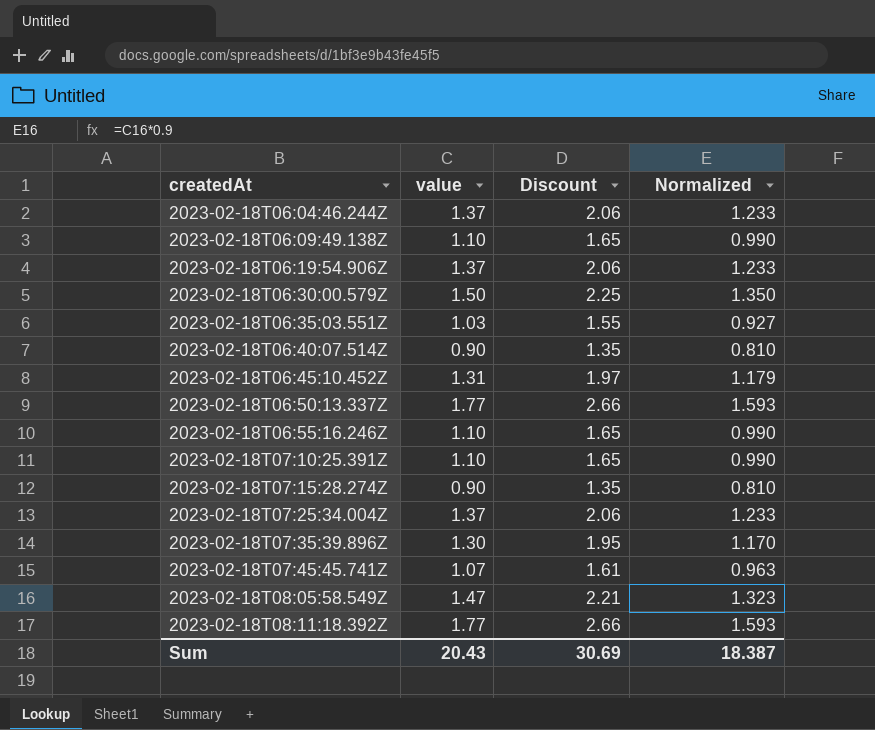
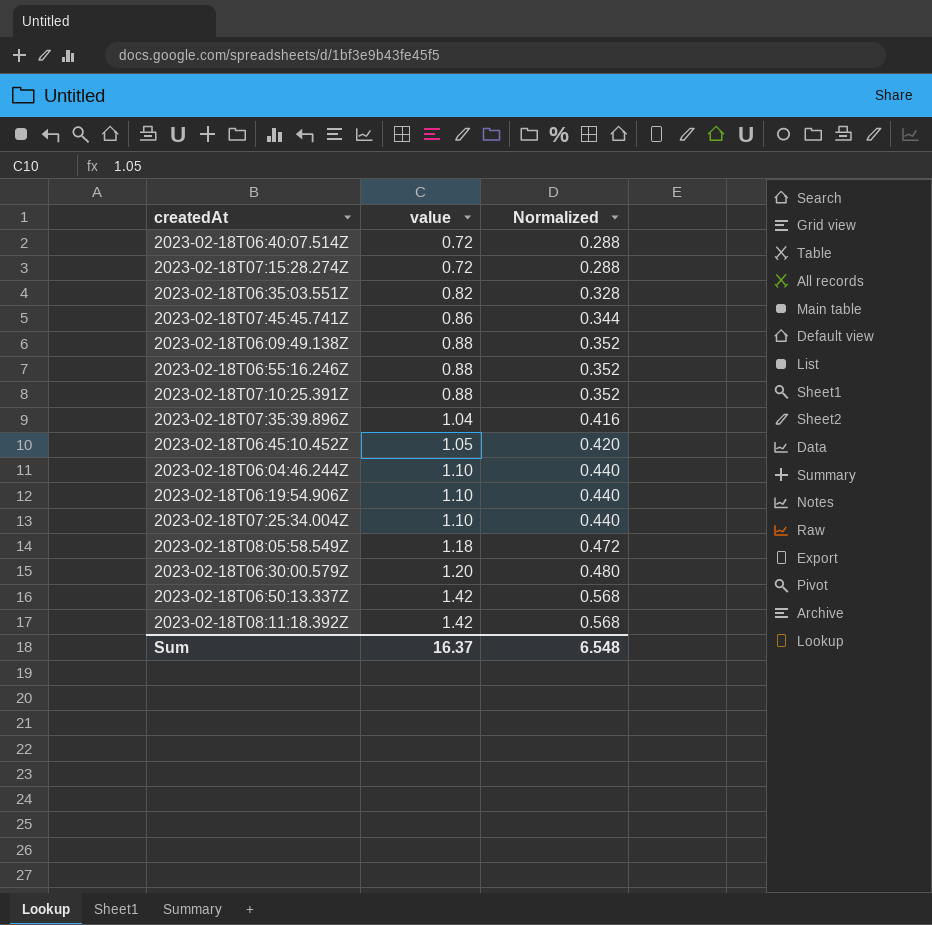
row order: createdAt ascending -> value ascending
column Discount | formula: [value] * 1.5 -> none
column Normalized | formula: [value] * 0.9 -> [value] * 0.4
2023-02-18T06:40:07.514Z | value: 0.90 -> 0.72
2023-02-18T07:15:28.274Z | value: 0.90 -> 0.72
2023-02-18T06:35:03.551Z | value: 1.03 -> 0.82
2023-02-18T07:45:45.741Z | value: 1.07 -> 0.86
2023-02-18T06:09:49.138Z | value: 1.10 -> 0.88
2023-02-18T06:55:16.246Z | value: 1.10 -> 0.88
2023-02-18T07:10:25.391Z | value: 1.10 -> 0.88
2023-02-18T07:35:39.896Z | value: 1.30 -> 1.04
2023-02-18T06:45:10.452Z | value: 1.31 -> 1.05
2023-02-18T06:04:46.244Z | value: 1.37 -> 1.10
2023-02-18T06:19:54.906Z | value: 1.37 -> 1.10
2023-02-18T07:25:34.004Z | value: 1.37 -> 1.10
2023-02-18T08:05:58.549Z | value: 1.47 -> 1.18
2023-02-18T06:30:00.579Z | value: 1.50 -> 1.20
2023-02-18T06:50:13.337Z | value: 1.77 -> 1.42
2023-02-18T08:11:18.392Z | value: 1.77 -> 1.42
Sum | value: 20.43 -> 16.37
Sum | Normalized: 18.387 -> 6.548

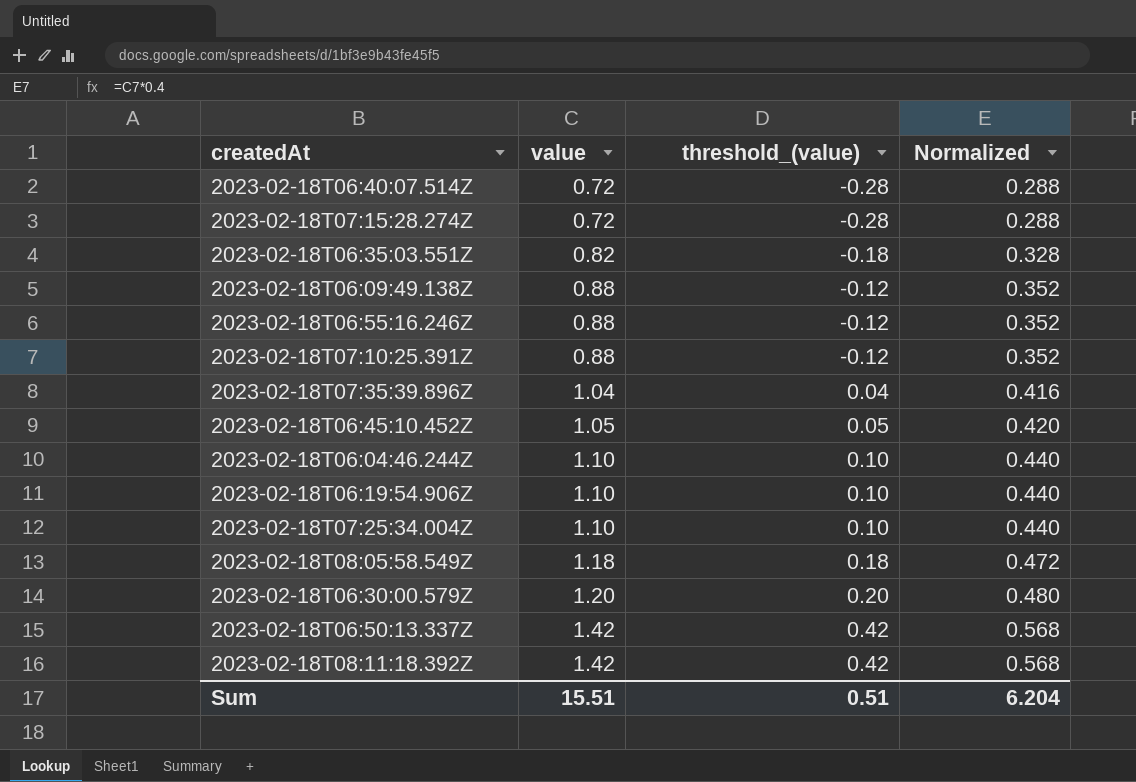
column threshold_(value) | formula: none -> [value] - 1
row 2023-02-18T07:45:45.741Z: 0.86 | 0.344 -> none
Sum | value: 16.37 -> 15.51
Sum | Normalized: 6.548 -> 6.204

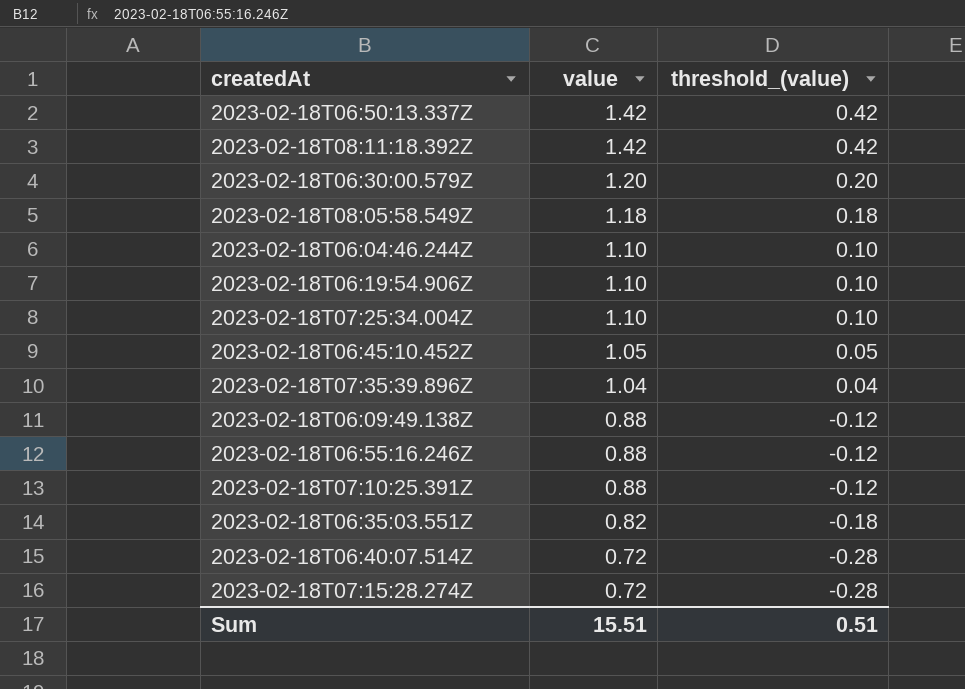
row order: value ascending -> value descending
column Normalized | formula: [value] * 0.4 -> none

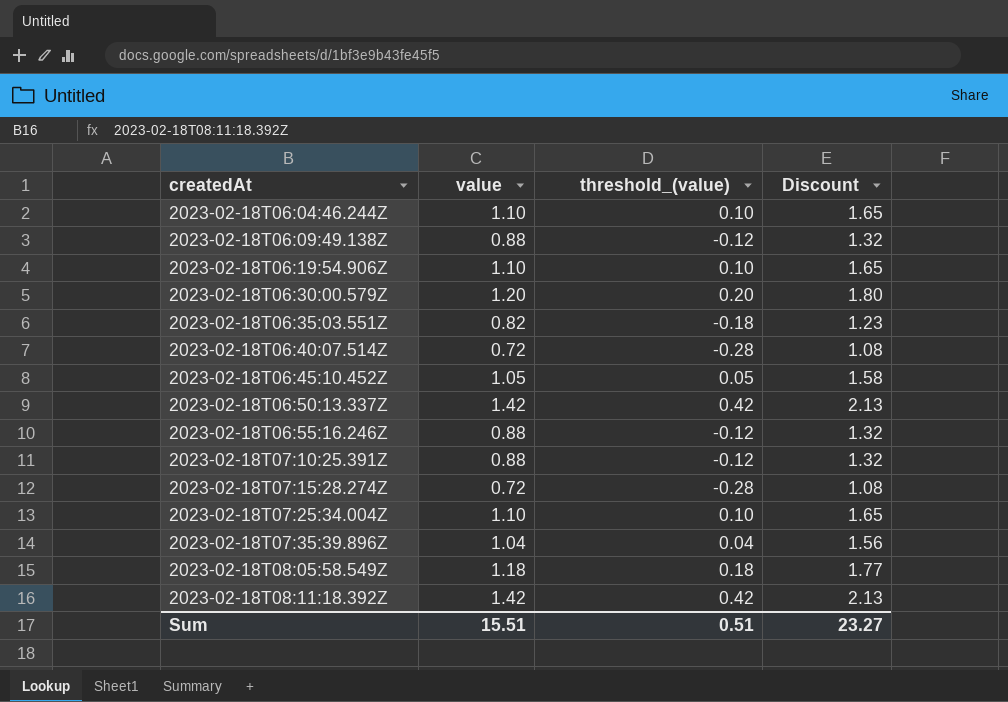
row order: value descending -> createdAt ascending
column Discount | formula: none -> [value] * 1.5

